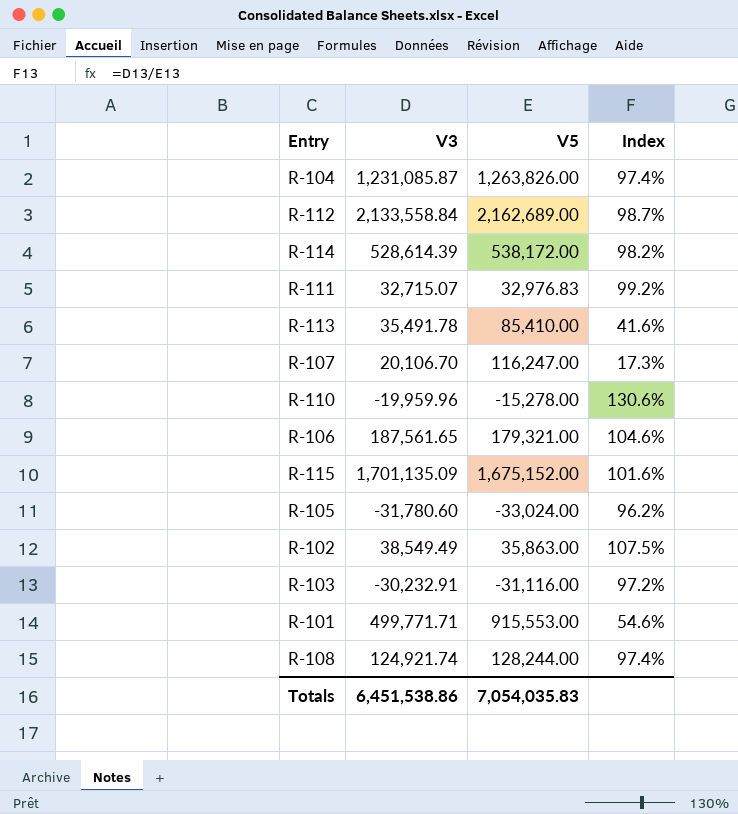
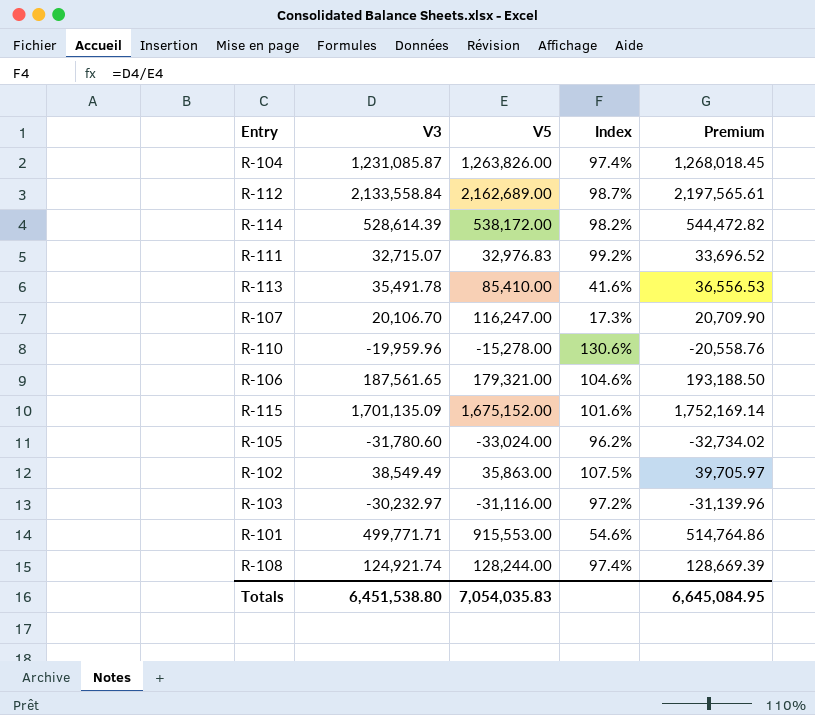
column Premium | formula: none -> [V3] * 1.03
R-103 | V3: -30,232.91 -> -30,232.97
Totals | V3: 6,451,538.86 -> 6,451,538.80

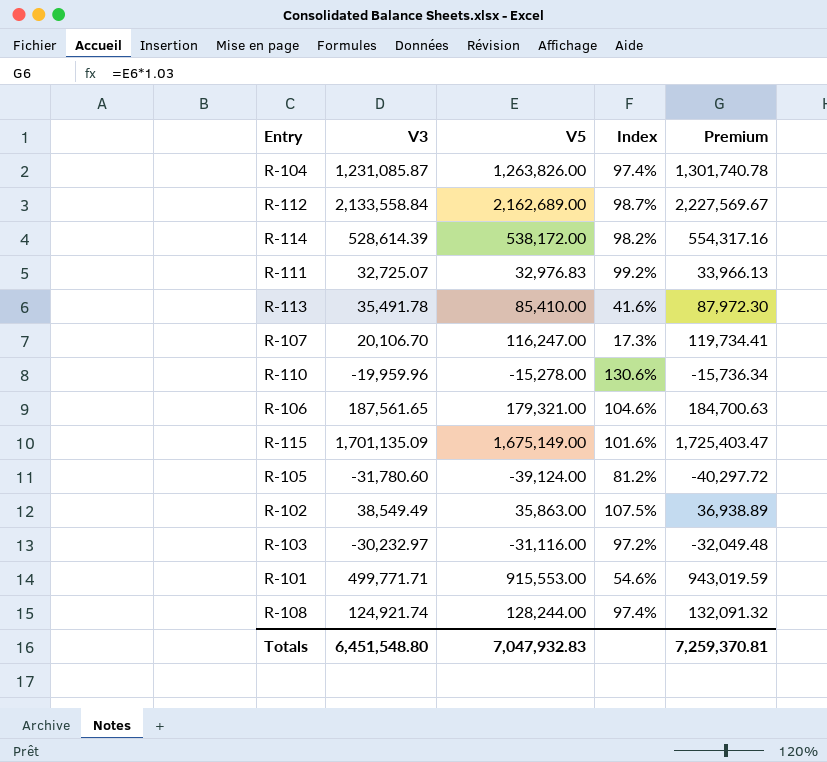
column Premium | formula: [V3] * 1.03 -> [V5] * 1.03
R-111 | V3: 32,715.07 -> 32,725.07
R-115 | V5: 1,675,152.00 -> 1,675,149.00
R-105 | V5: -33,024.00 -> -39,124.00
R-105 | Index: 96.2% -> 81.2%
Totals | V3: 6,451,538.80 -> 6,451,548.80
Totals | V5: 7,054,035.83 -> 7,047,932.83
Totals | Premium: 6,645,084.95 -> 7,259,370.81

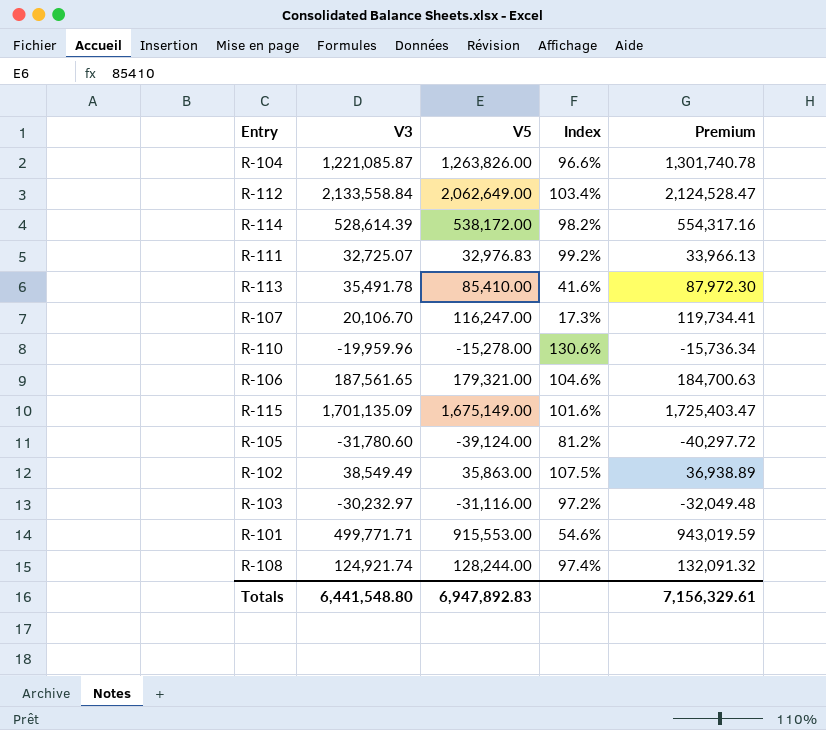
R-104 | V3: 1,231,085.87 -> 1,221,085.87
R-104 | Index: 97.4% -> 96.6%
R-112 | V5: 2,162,689.00 -> 2,062,649.00
R-112 | Index: 98.7% -> 103.4%
R-112 | Premium: 2,227,569.67 -> 2,124,528.47
Totals | V3: 6,451,548.80 -> 6,441,548.80
Totals | V5: 7,047,932.83 -> 6,947,892.83
Totals | Premium: 7,259,370.81 -> 7,156,329.61

